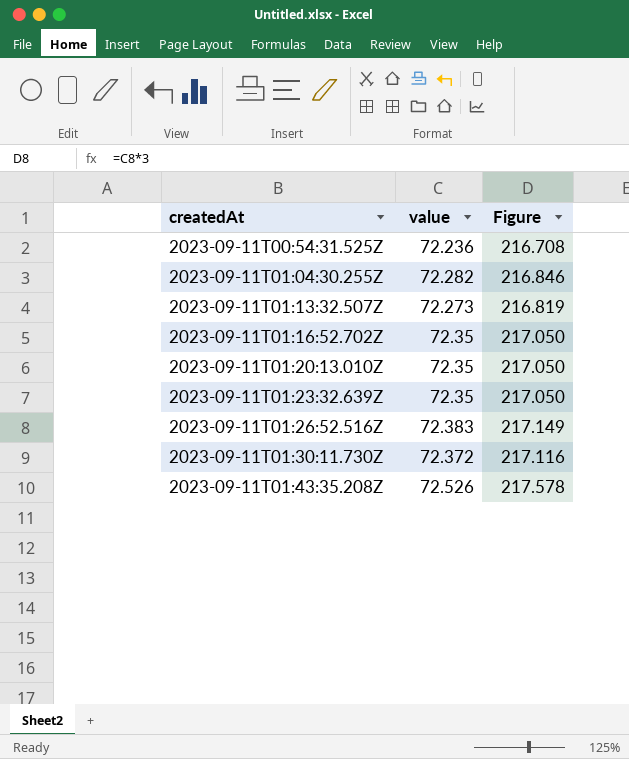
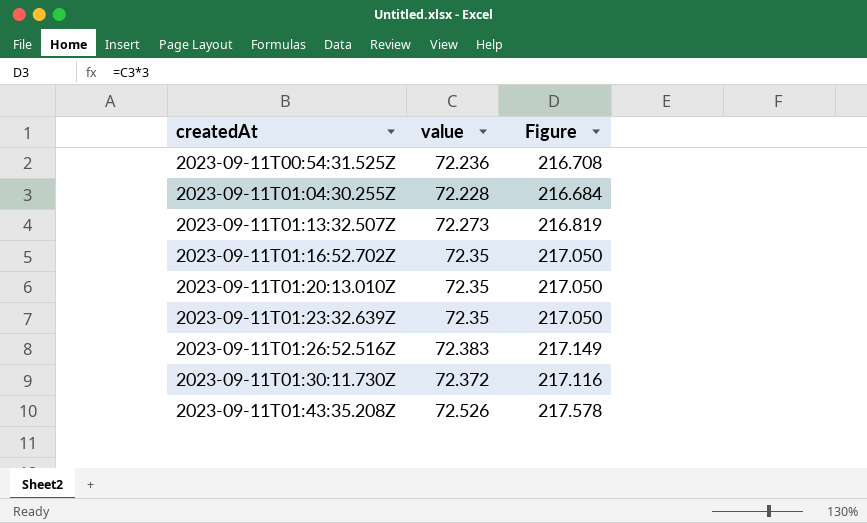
2023-09-11T01:04:30.255Z | value: 72.282 -> 72.228
2023-09-11T01:04:30.255Z | Figure: 216.846 -> 216.684

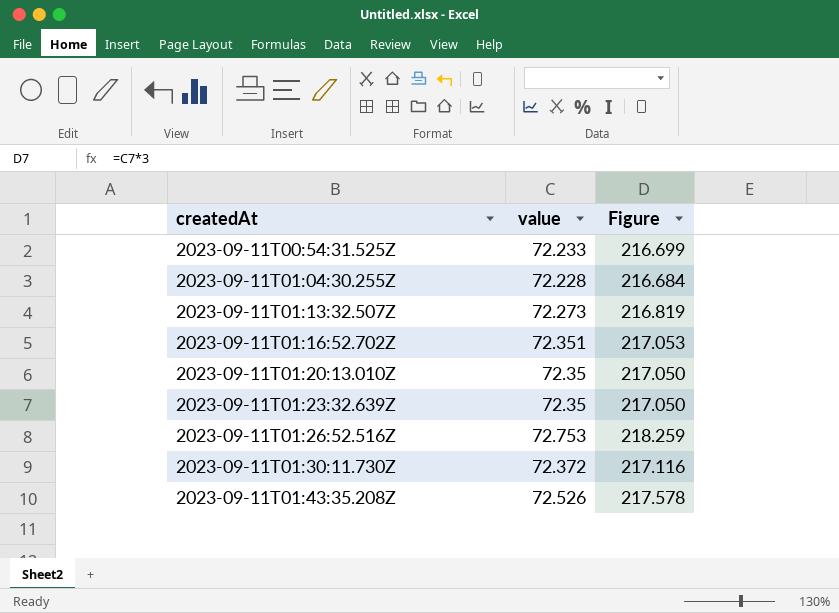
2023-09-11T00:54:31.525Z | value: 72.236 -> 72.233
2023-09-11T00:54:31.525Z | Figure: 216.708 -> 216.699
2023-09-11T01:16:52.702Z | value: 72.35 -> 72.351
2023-09-11T01:16:52.702Z | Figure: 217.050 -> 217.053
2023-09-11T01:26:52.516Z | value: 72.383 -> 72.753
2023-09-11T01:26:52.516Z | Figure: 217.149 -> 218.259

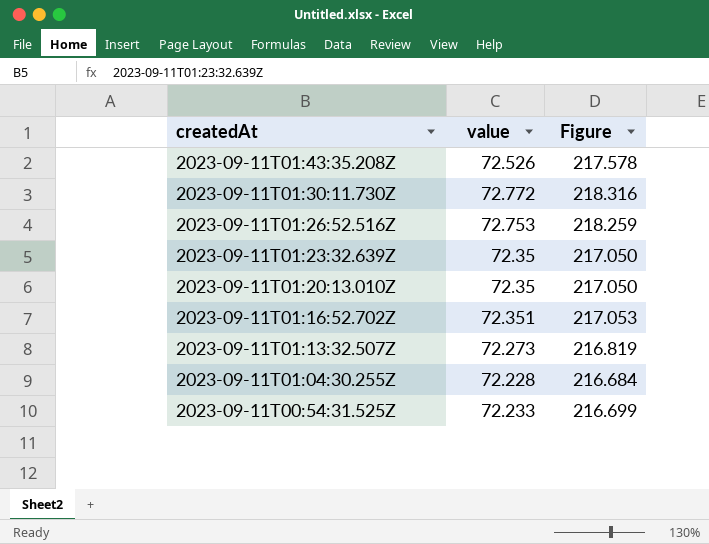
row order: createdAt ascending -> createdAt descending
2023-09-11T01:30:11.730Z | value: 72.372 -> 72.772
2023-09-11T01:30:11.730Z | Figure: 217.116 -> 218.316

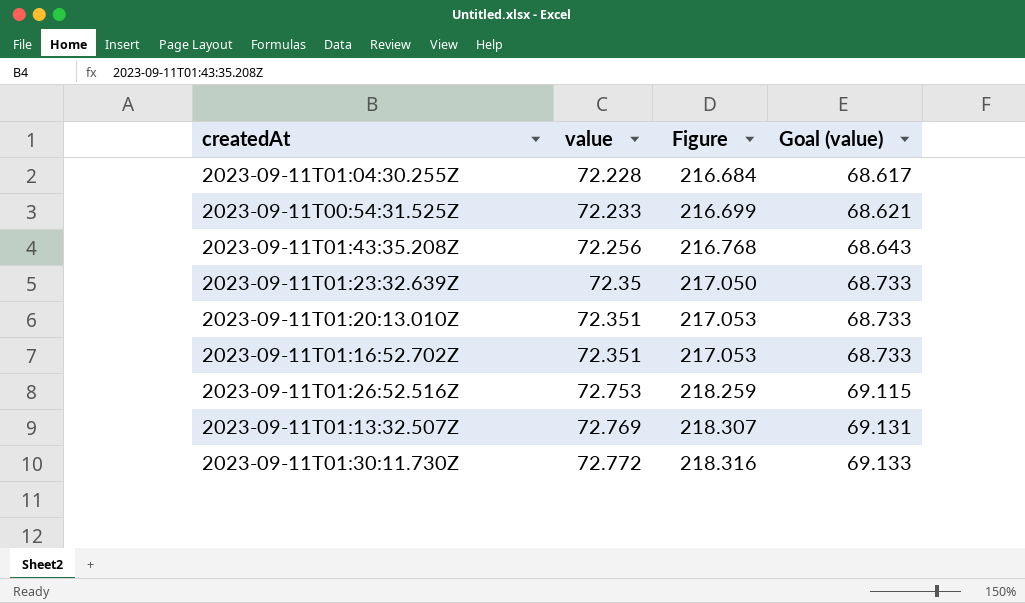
row order: createdAt descending -> value ascending
column Goal (value) | formula: none -> [value] * 0.95
2023-09-11T01:43:35.208Z | value: 72.526 -> 72.256
2023-09-11T01:43:35.208Z | Figure: 217.578 -> 216.768
2023-09-11T01:20:13.010Z | value: 72.35 -> 72.351
2023-09-11T01:20:13.010Z | Figure: 217.050 -> 217.053
2023-09-11T01:13:32.507Z | value: 72.273 -> 72.769
2023-09-11T01:13:32.507Z | Figure: 216.819 -> 218.307

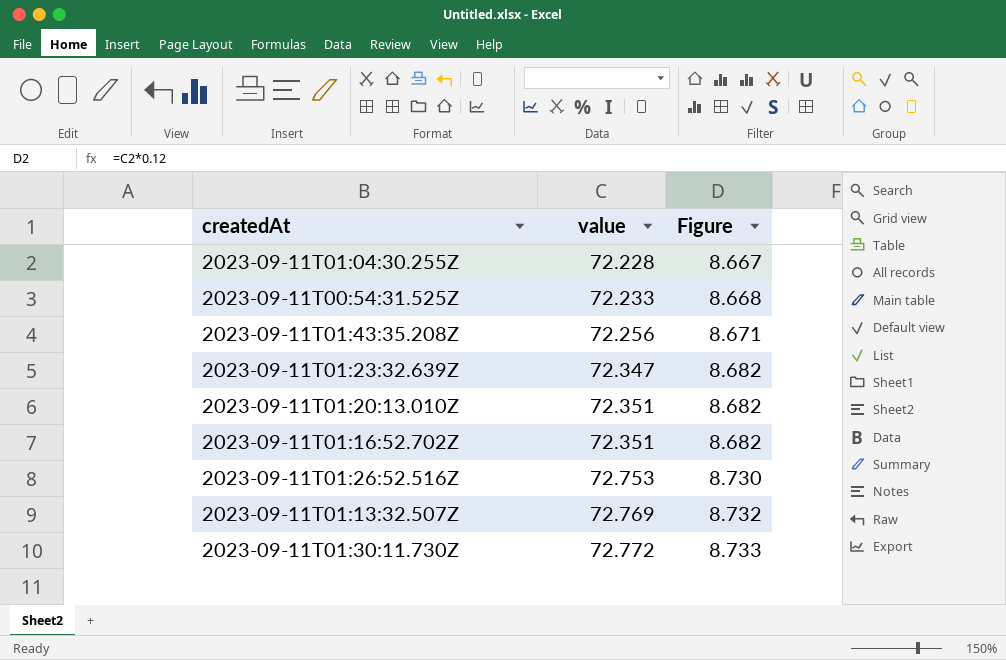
column Goal (value) | formula: [value] * 0.95 -> none
column Figure | formula: [value] * 3 -> [value] * 0.12
2023-09-11T01:23:32.639Z | value: 72.35 -> 72.347

